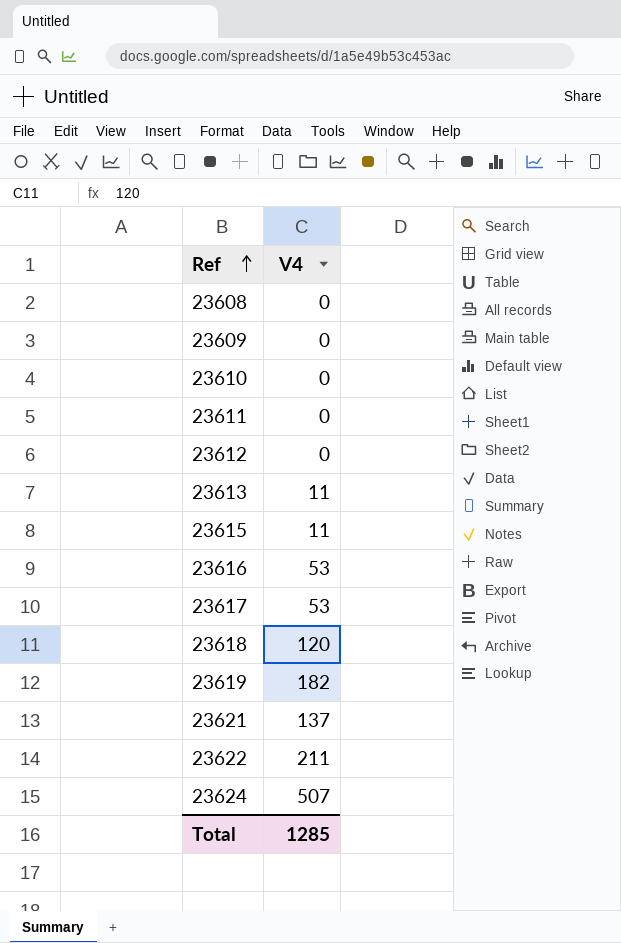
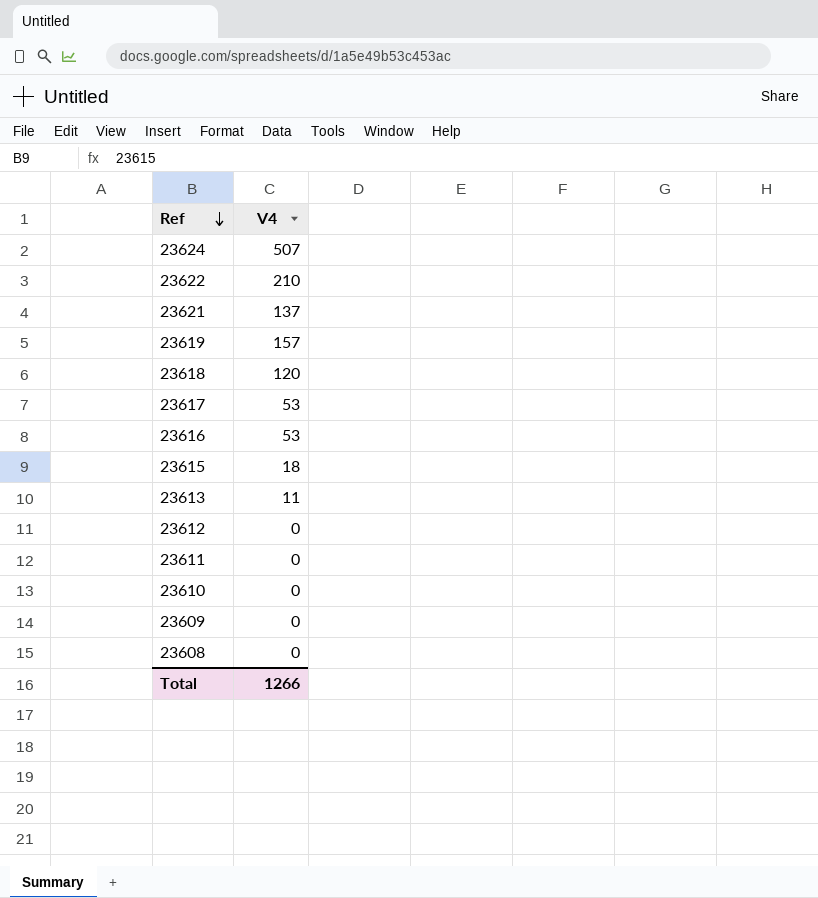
row order: Ref ascending -> Ref descending
23622 | V4: 211 -> 210
23619 | V4: 182 -> 157
23615 | V4: 11 -> 18
Total | V4: 1285 -> 1266

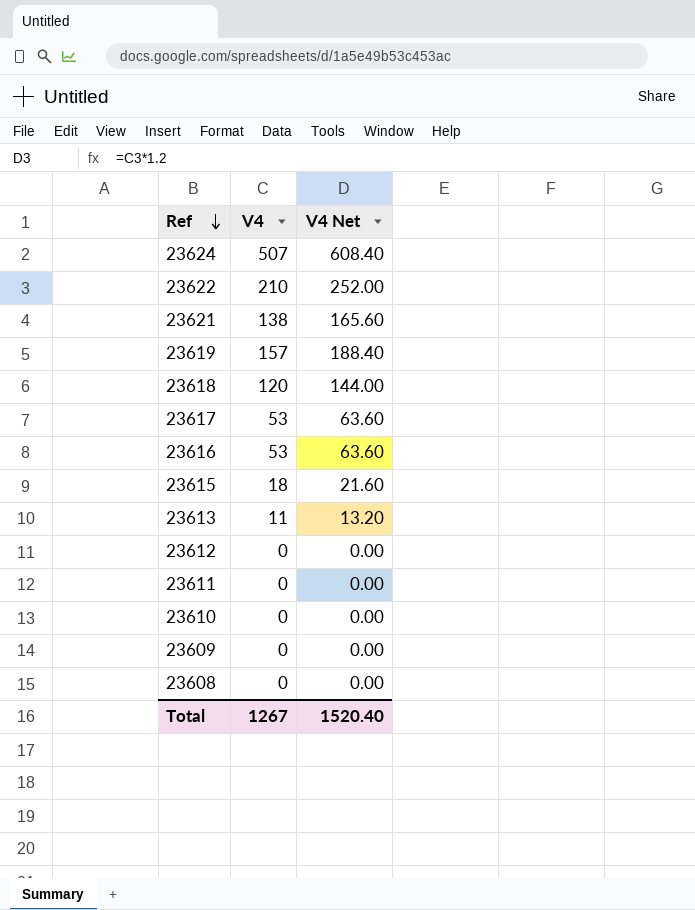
column V4 Net | formula: none -> [V4] * 1.2
23621 | V4: 137 -> 138
Total | V4: 1266 -> 1267

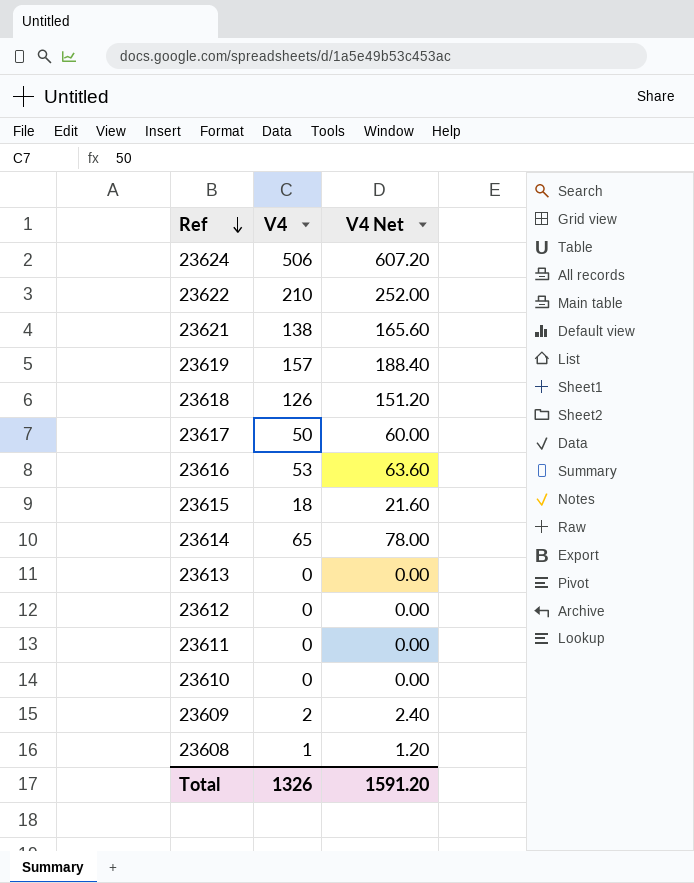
23624 | V4: 507 -> 506
23624 | V4 Net: 608.40 -> 607.20
23618 | V4: 120 -> 126
23618 | V4 Net: 144.00 -> 151.20
23617 | V4: 53 -> 50
23617 | V4 Net: 63.60 -> 60.00
row 23614: none -> 65 | 78.00
23613 | V4: 11 -> 0
23613 | V4 Net: 13.20 -> 0.00
23609 | V4: 0 -> 2
23609 | V4 Net: 0.00 -> 2.40
23608 | V4: 0 -> 1
23608 | V4 Net: 0.00 -> 1.20
Total | V4: 1267 -> 1326
Total | V4 Net: 1520.40 -> 1591.20

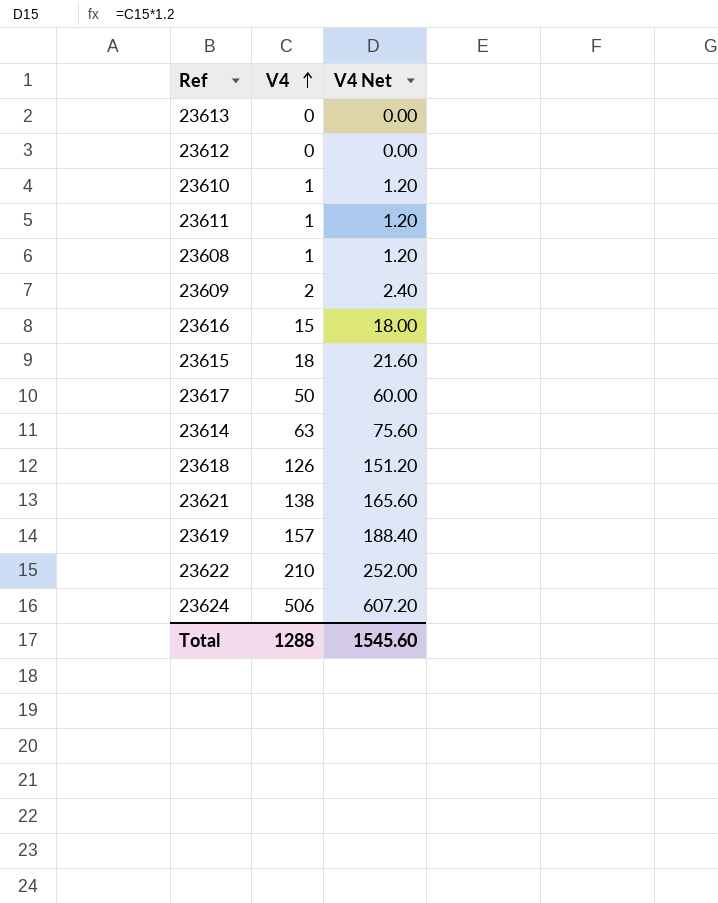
row order: Ref descending -> V4 ascending
23610 | V4: 0 -> 1
23610 | V4 Net: 0.00 -> 1.20
23611 | V4: 0 -> 1
23611 | V4 Net: 0.00 -> 1.20
23616 | V4: 53 -> 15
23616 | V4 Net: 63.60 -> 18.00
23614 | V4: 65 -> 63
23614 | V4 Net: 78.00 -> 75.60
Total | V4: 1326 -> 1288
Total | V4 Net: 1591.20 -> 1545.60

